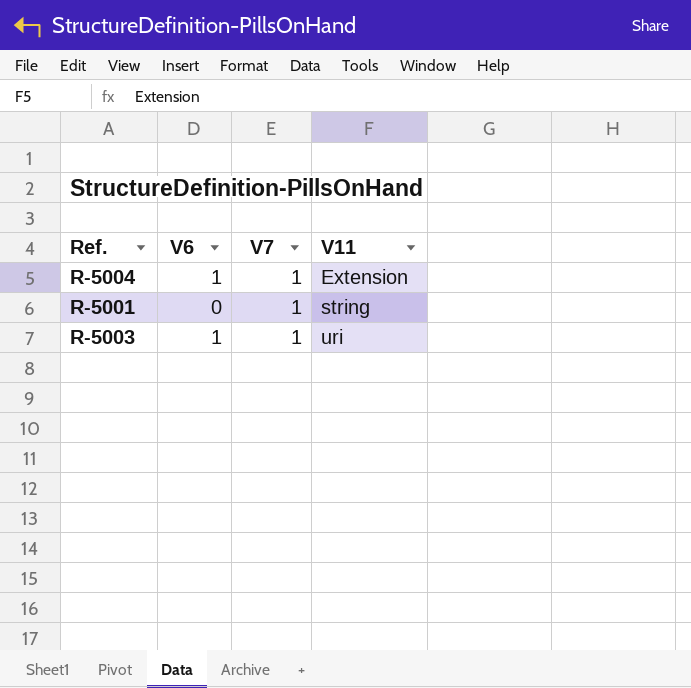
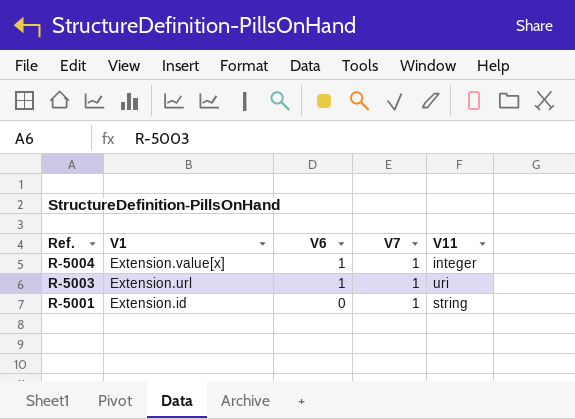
row order: V11 ascending -> Ref. descending
column V1 | position: none -> 2
R-5004 | V11: Extension -> integer

